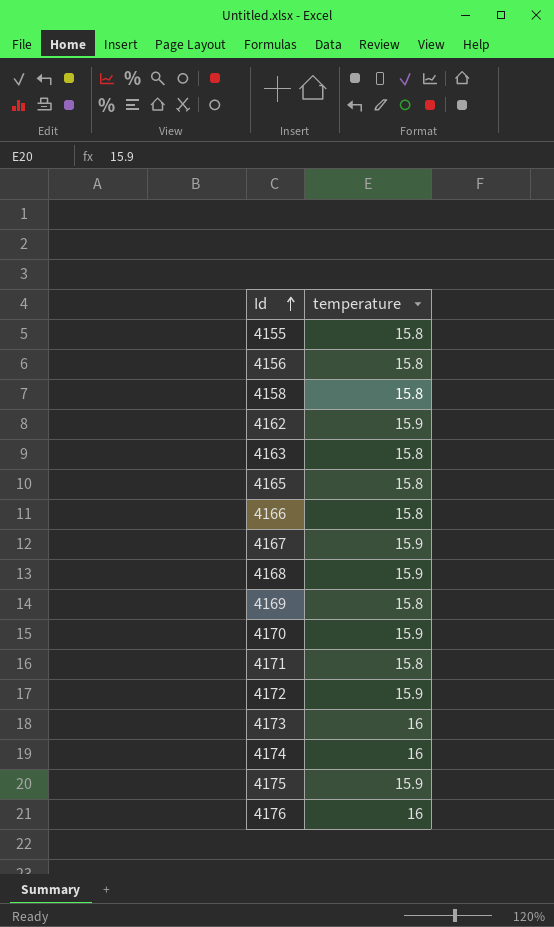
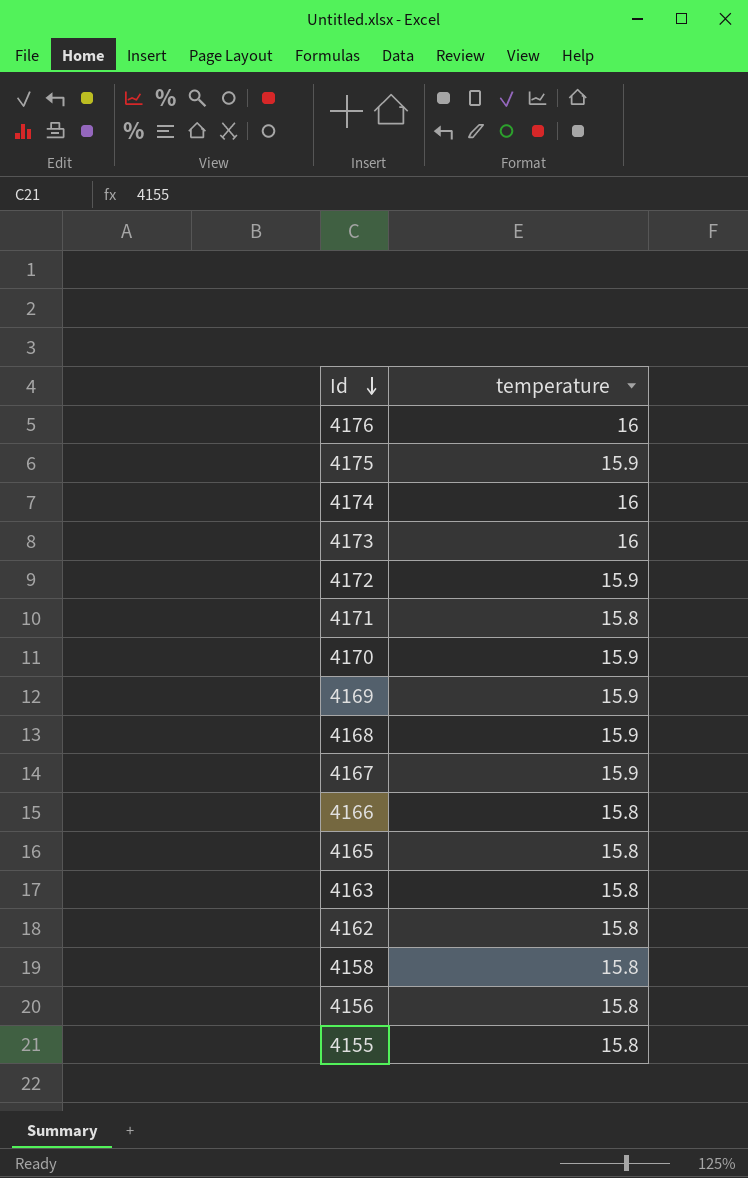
row order: Id ascending -> Id descending
4169 | temperature: 15.8 -> 15.9
4162 | temperature: 15.9 -> 15.8

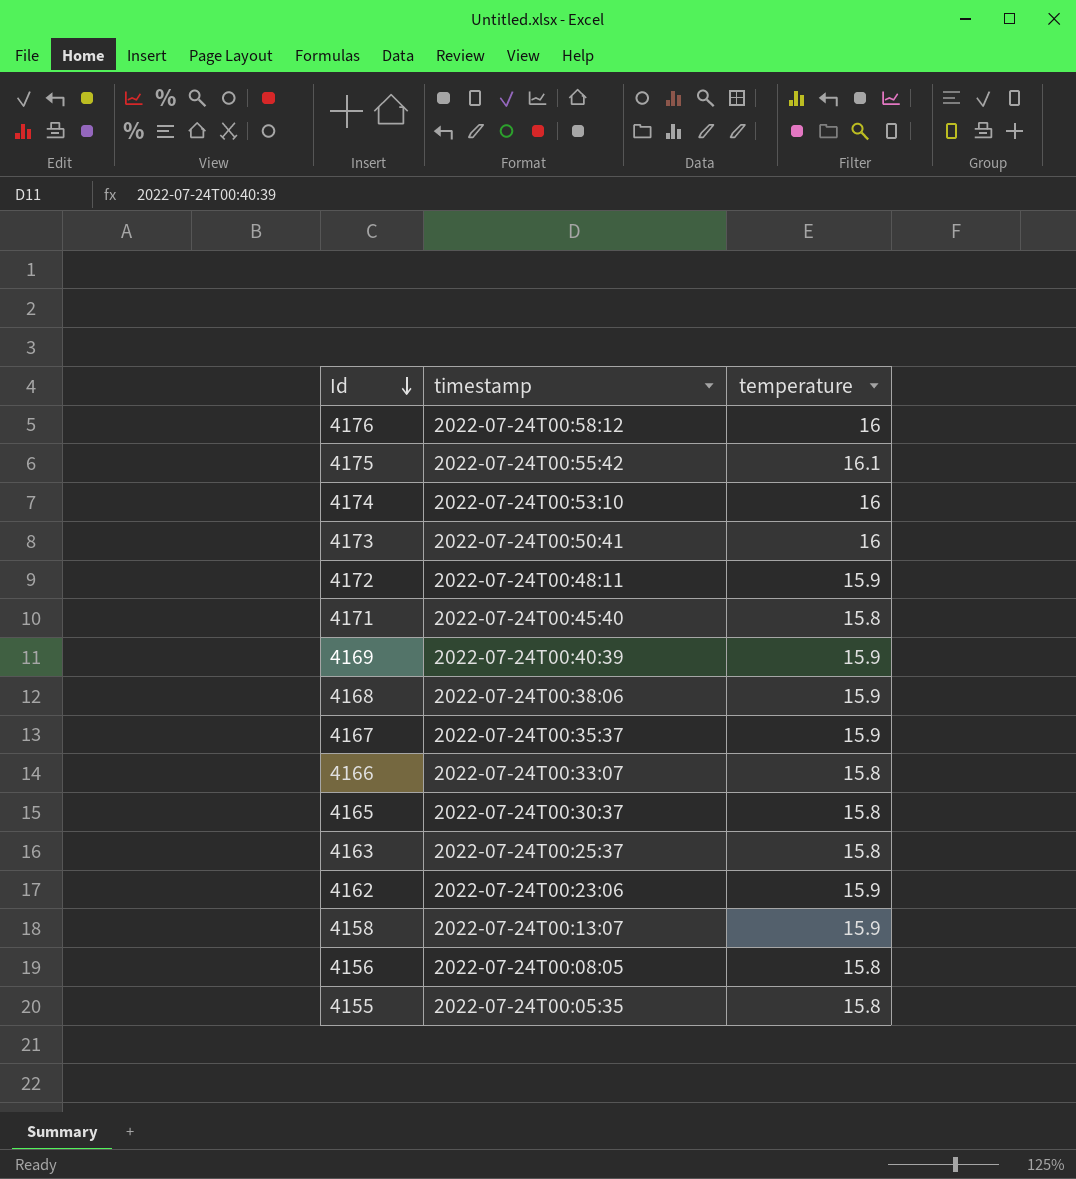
column timestamp | position: none -> 2
row 4170: 15.9 -> none
4175 | temperature: 15.9 -> 16.1
4162 | temperature: 15.8 -> 15.9
4158 | temperature: 15.8 -> 15.9

